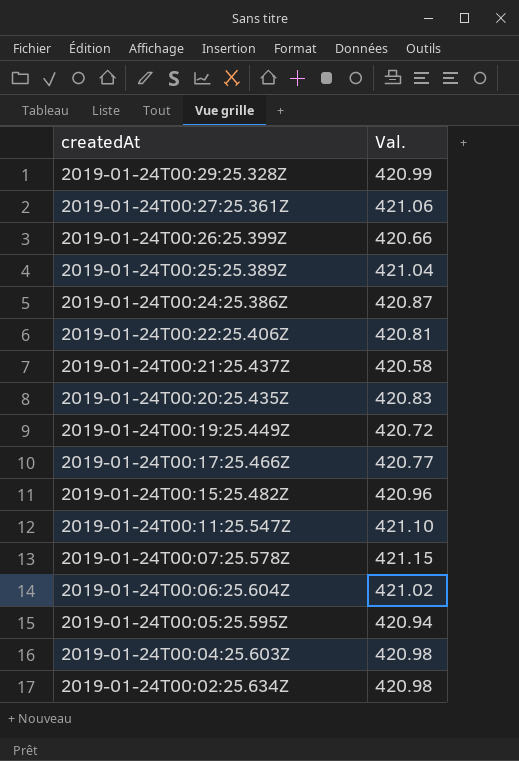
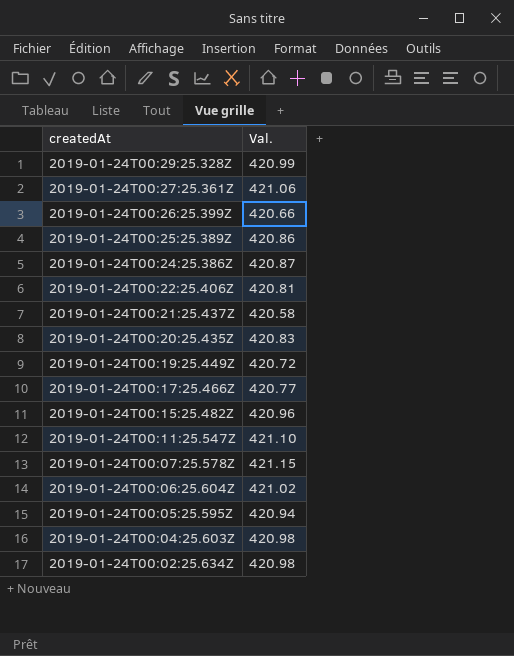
2019-01-24T00:25:25.389Z | Val.: 421.04 -> 420.86

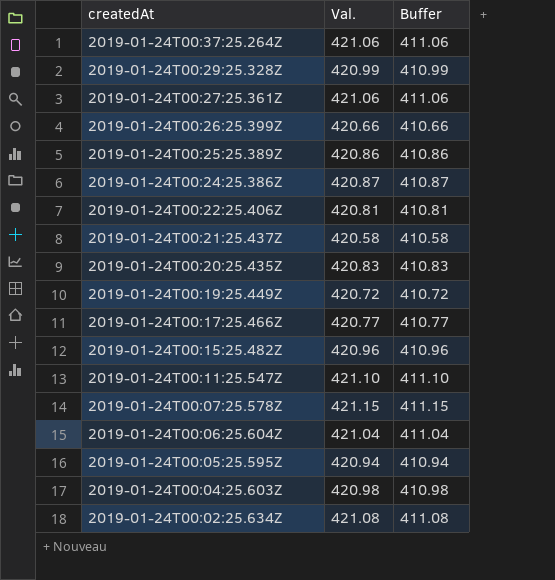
column Buffer | formula: none -> [Val.] - 10
row 2019-01-24T00:37:25.264Z: none -> 421.06 | 411.06
2019-01-24T00:06:25.604Z | Val.: 421.02 -> 421.04
2019-01-24T00:02:25.634Z | Val.: 420.98 -> 421.08

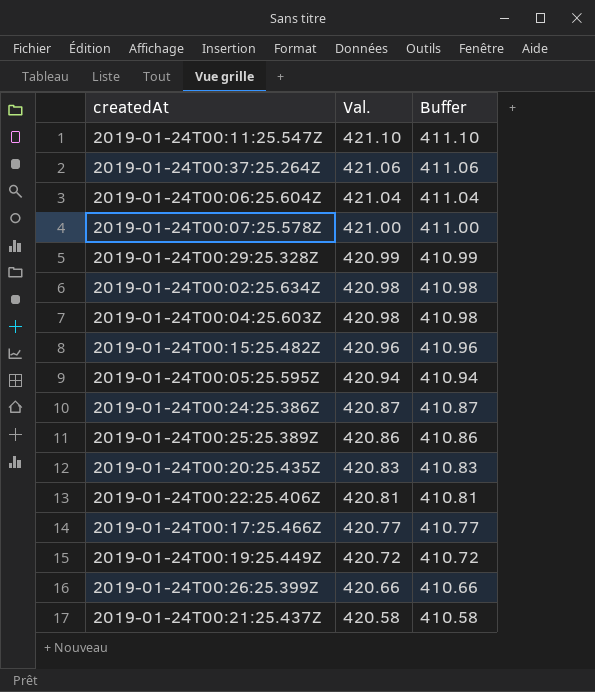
row order: createdAt descending -> Val. descending
row 2019-01-24T00:27:25.361Z: 421.06 | 411.06 -> none
2019-01-24T00:07:25.578Z | Val.: 421.15 -> 421.00
2019-01-24T00:07:25.578Z | Buffer: 411.15 -> 411.00
2019-01-24T00:02:25.634Z | Val.: 421.08 -> 420.98
2019-01-24T00:02:25.634Z | Buffer: 411.08 -> 410.98

